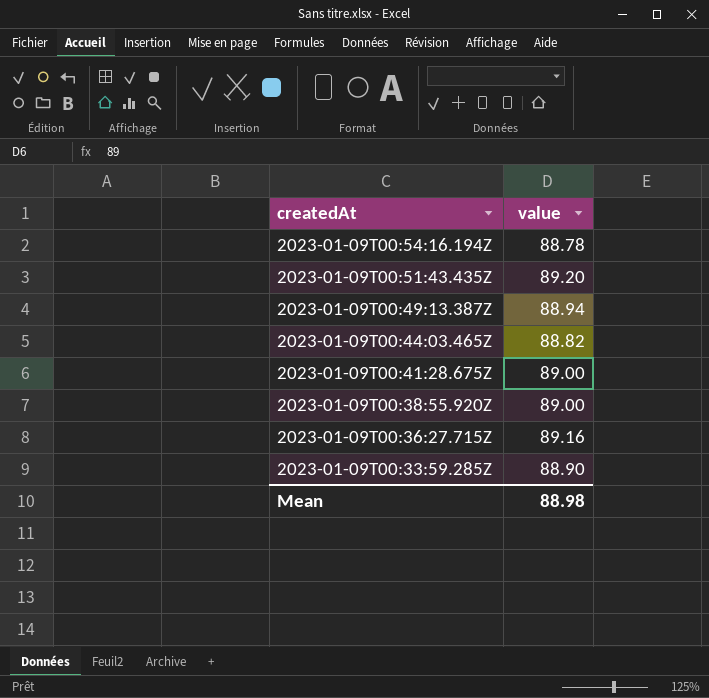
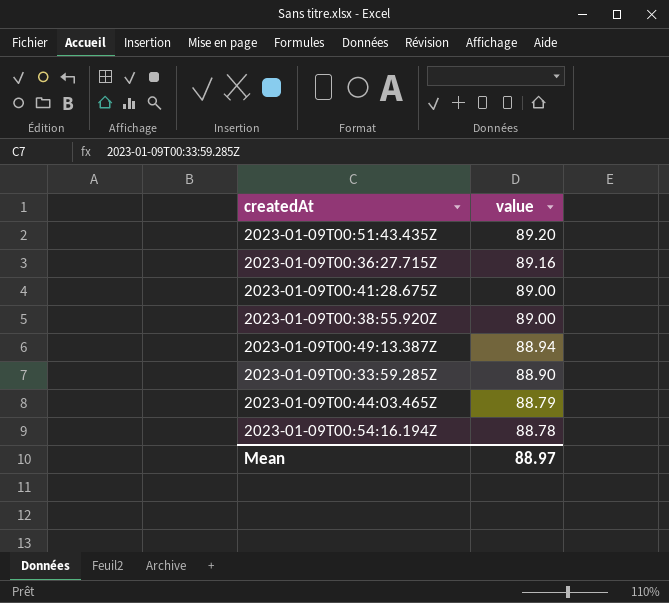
row order: createdAt descending -> value descending
2023-01-09T00:44:03.465Z | value: 88.82 -> 88.79
Mean | value: 88.98 -> 88.97

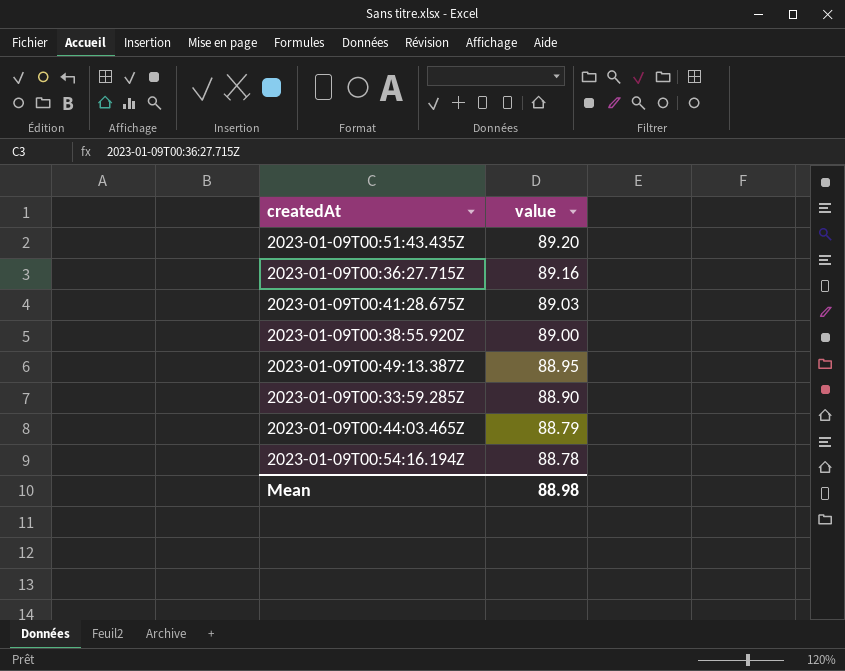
2023-01-09T00:41:28.675Z | value: 89.00 -> 89.03
2023-01-09T00:49:13.387Z | value: 88.94 -> 88.95
Mean | value: 88.97 -> 88.98

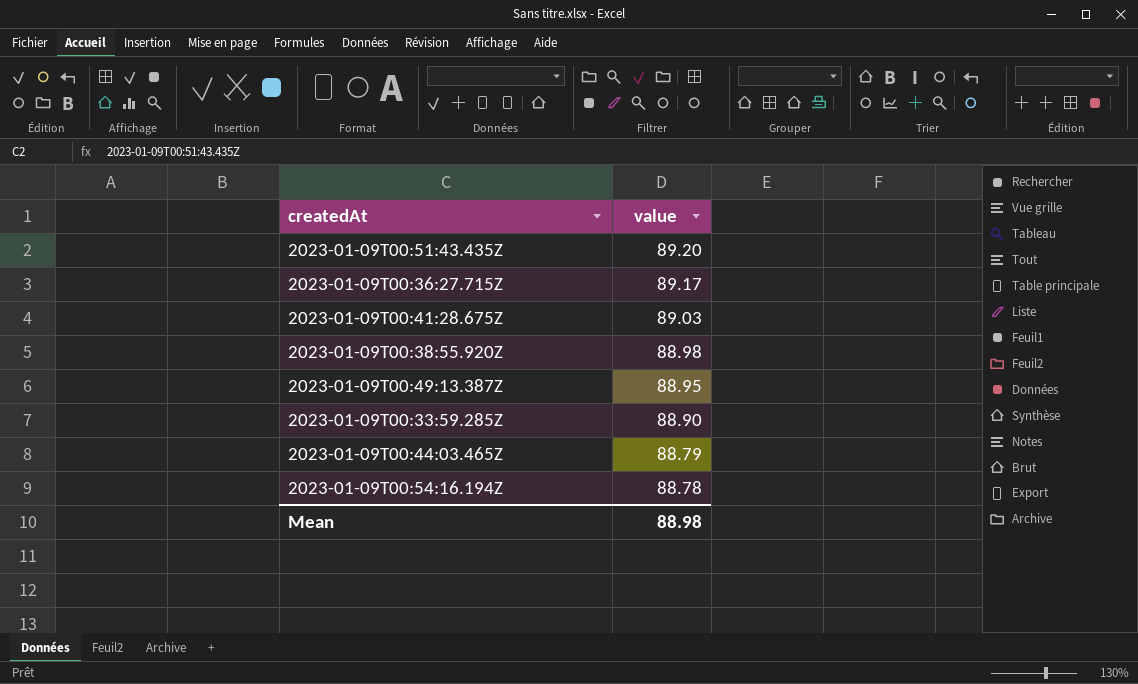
2023-01-09T00:36:27.715Z | value: 89.16 -> 89.17
2023-01-09T00:38:55.920Z | value: 89.00 -> 88.98

